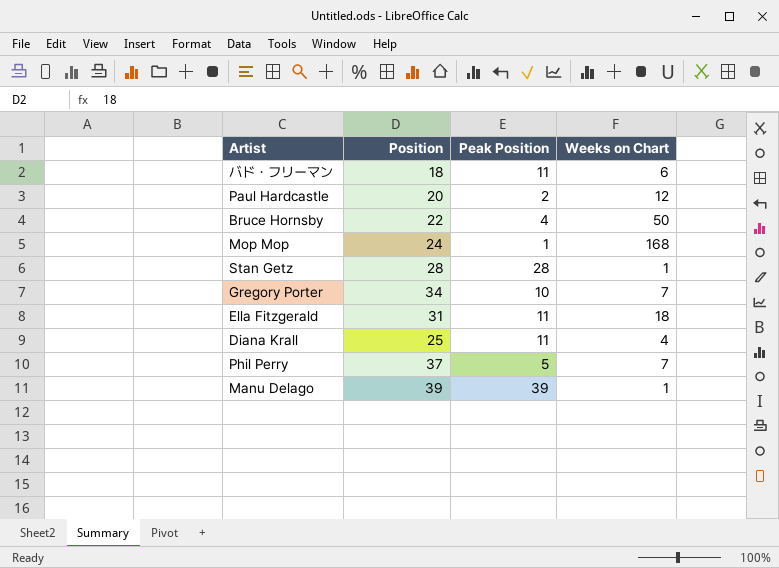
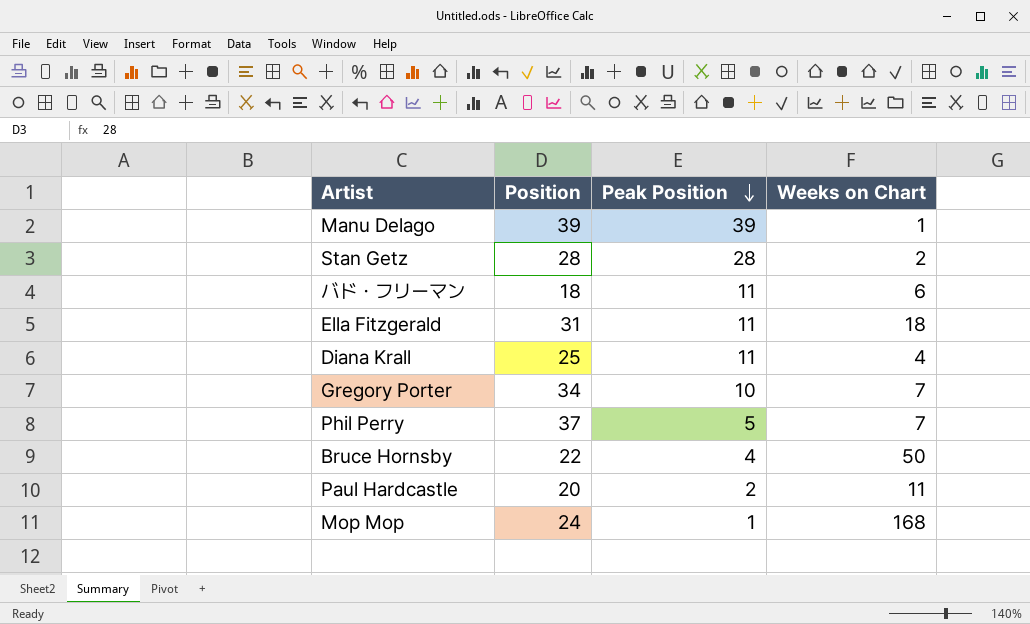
row order: none -> Peak Position descending
Stan Getz | Weeks on Chart: 1 -> 2
Paul Hardcastle | Weeks on Chart: 12 -> 11

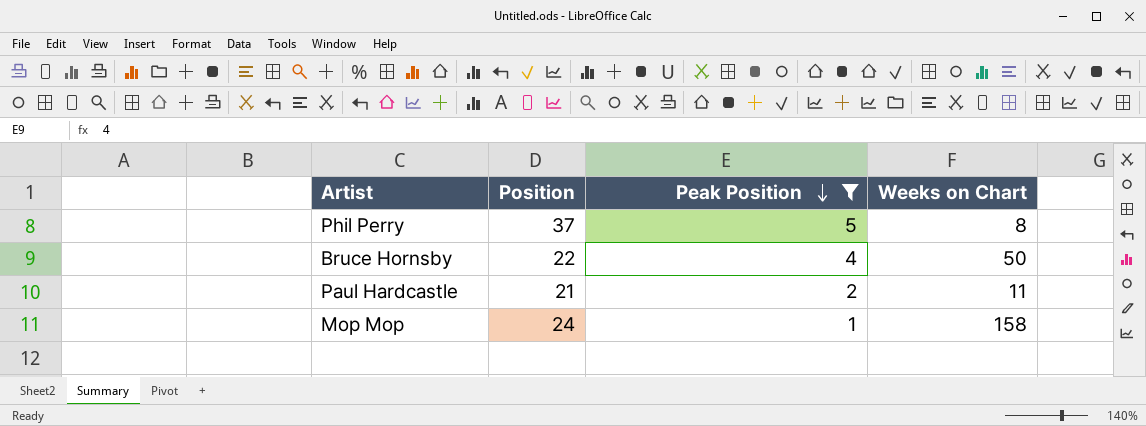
filter: none -> Peak Position <= 5
Phil Perry | Weeks on Chart: 7 -> 8
Paul Hardcastle | Position: 20 -> 21
Mop Mop | Weeks on Chart: 168 -> 158

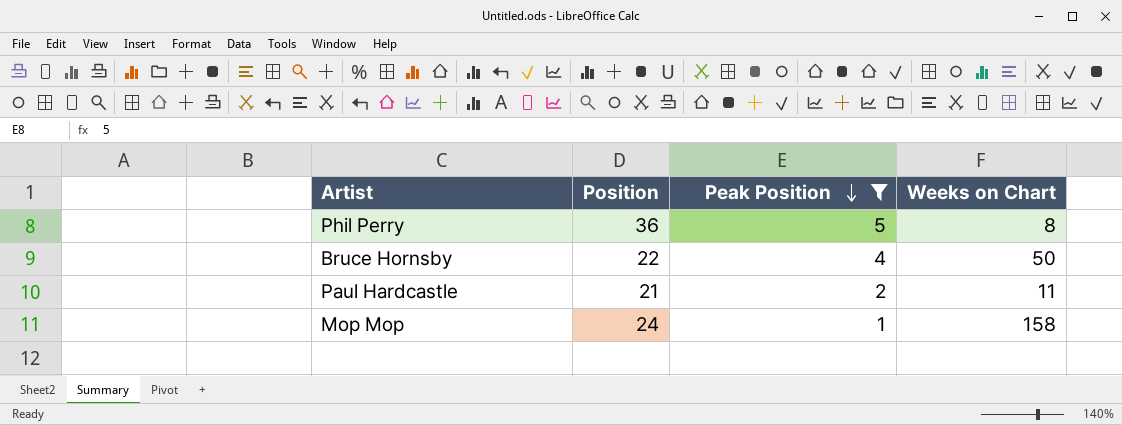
Phil Perry | Position: 37 -> 36

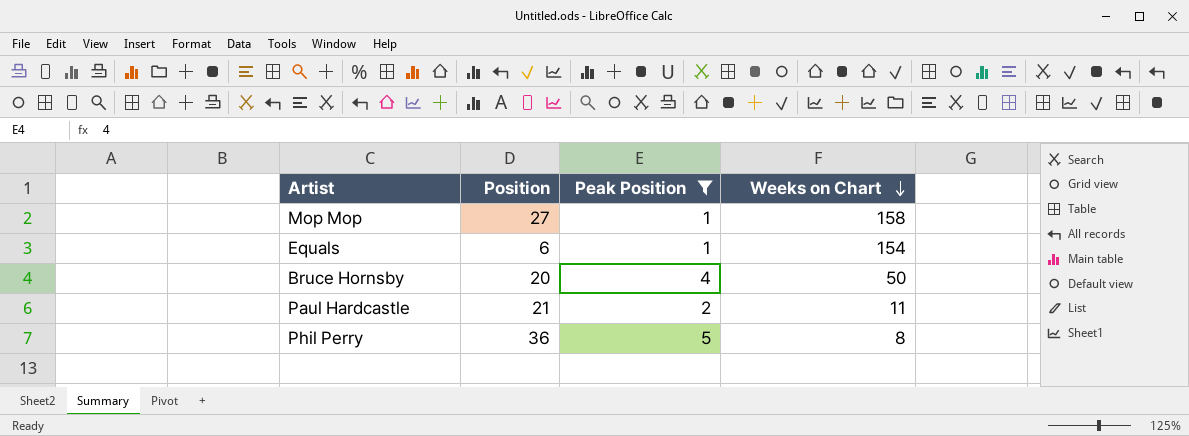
row order: Peak Position descending -> Weeks on Chart descending
Mop Mop | Position: 24 -> 27
row Equals: none -> 6 | 1 | 154
Bruce Hornsby | Position: 22 -> 20

